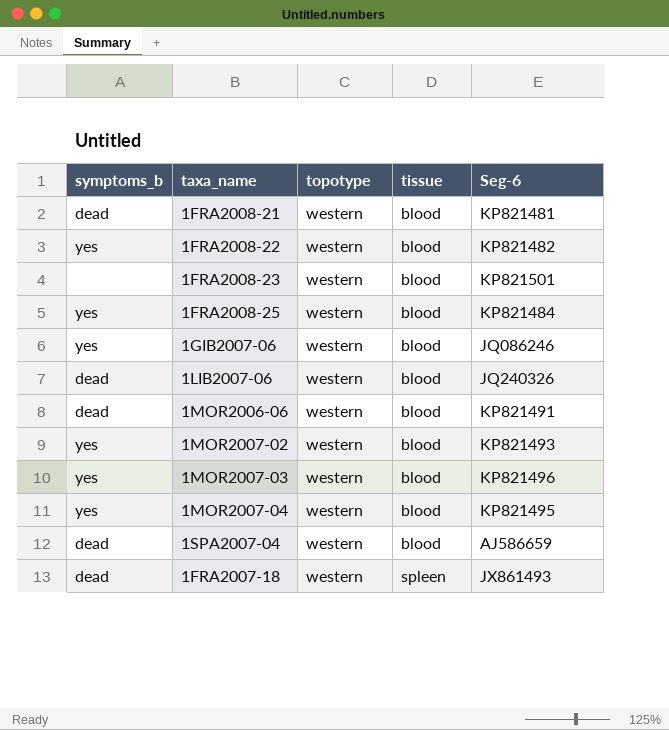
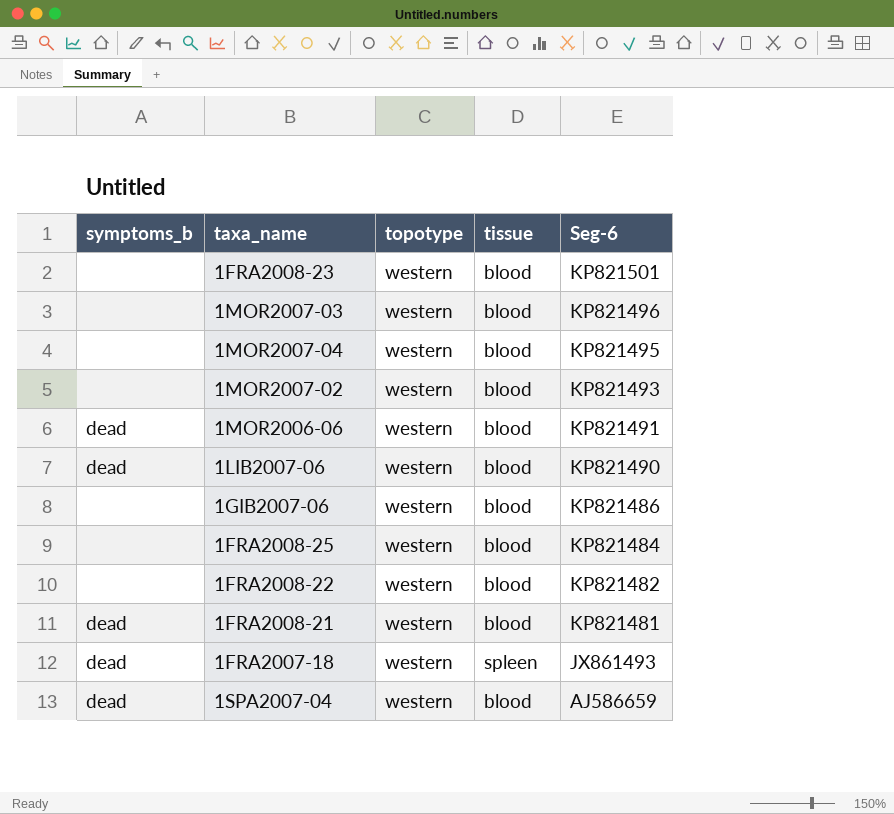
row order: tissue ascending -> Seg-6 descending
1MOR2007-03 | symptoms_b: yes -> none
1MOR2007-04 | symptoms_b: yes -> none
1MOR2007-02 | symptoms_b: yes -> none
1LIB2007-06 | Seg-6: JQ240326 -> KP821490
1GIB2007-06 | symptoms_b: yes -> none
1GIB2007-06 | Seg-6: JQ086246 -> KP821486
1FRA2008-25 | symptoms_b: yes -> none
1FRA2008-22 | symptoms_b: yes -> none

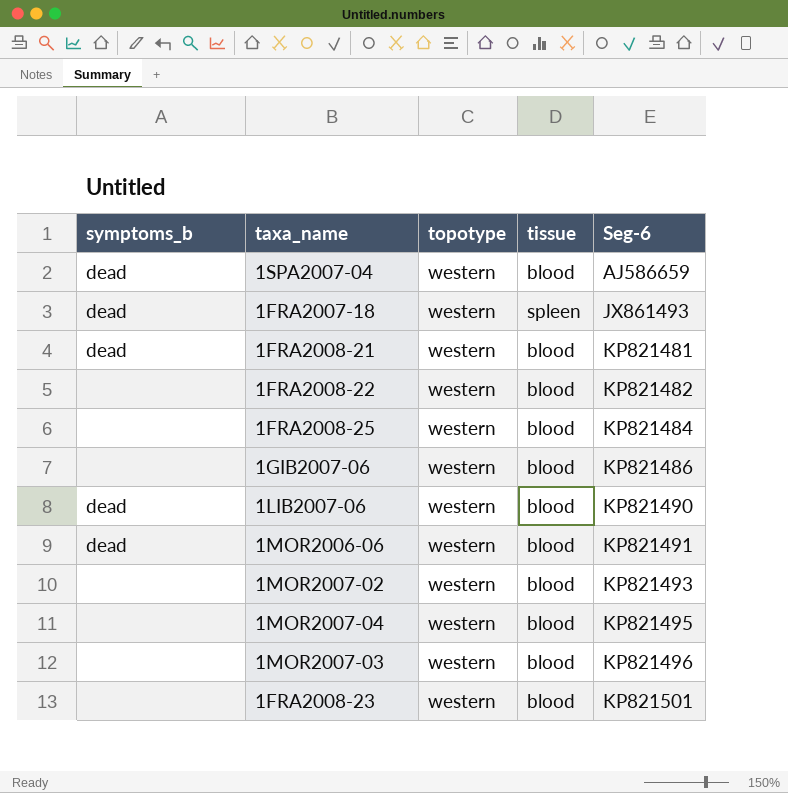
row order: Seg-6 descending -> Seg-6 ascending

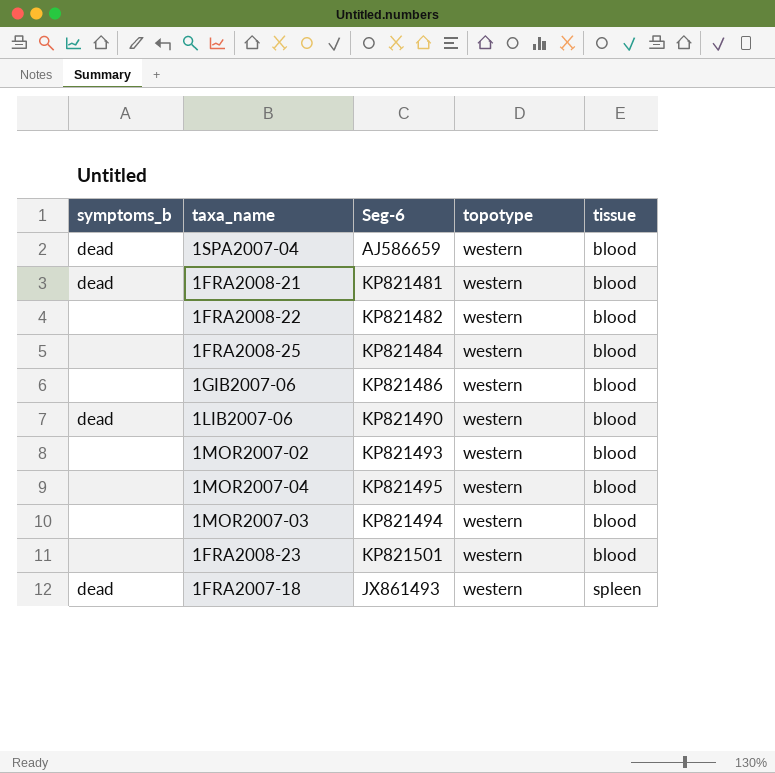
row order: Seg-6 ascending -> tissue ascending
column Seg-6 | position: 5 -> 3
row 1MOR2006-06: dead | western | blood | KP821491 -> none
1MOR2007-03 | Seg-6: KP821496 -> KP821494

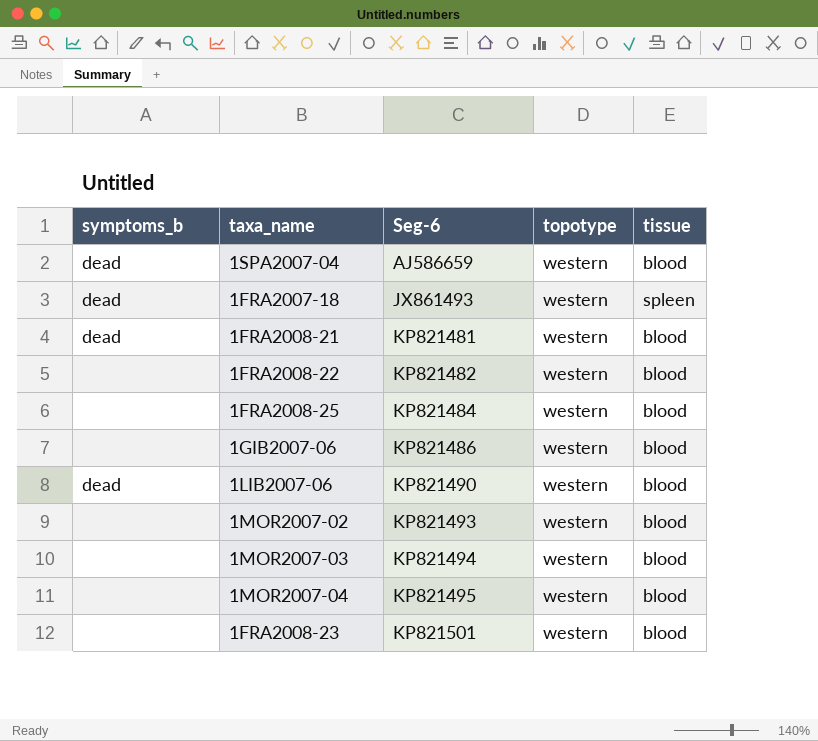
row order: tissue ascending -> Seg-6 ascending

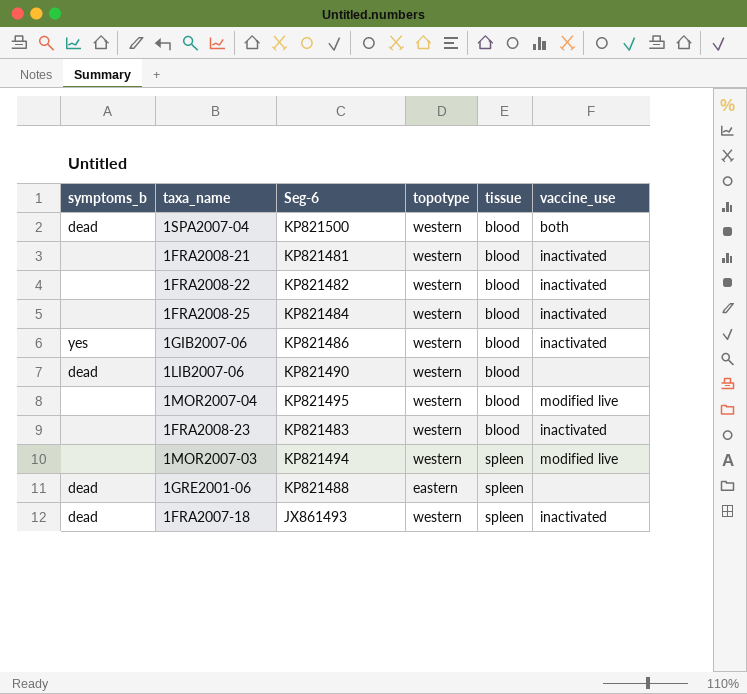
row order: Seg-6 ascending -> tissue ascending
column vaccine_use | position: none -> 6
row 1MOR2007-02: none | KP821493 | western | blood -> none
1SPA2007-04 | Seg-6: AJ586659 -> KP821500
1FRA2008-21 | symptoms_b: dead -> none
1GIB2007-06 | symptoms_b: none -> yes
1FRA2008-23 | Seg-6: KP821501 -> KP821483
1MOR2007-03 | tissue: blood -> spleen
row 1GRE2001-06: none -> dead | KP821488 | eastern | spleen | none

